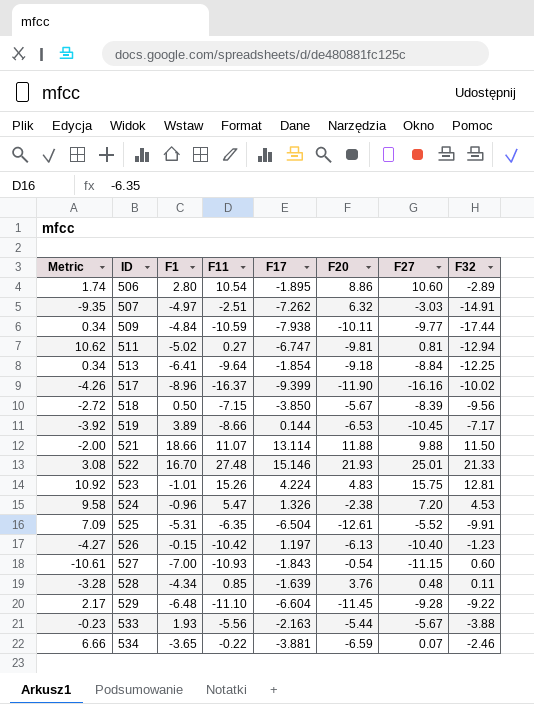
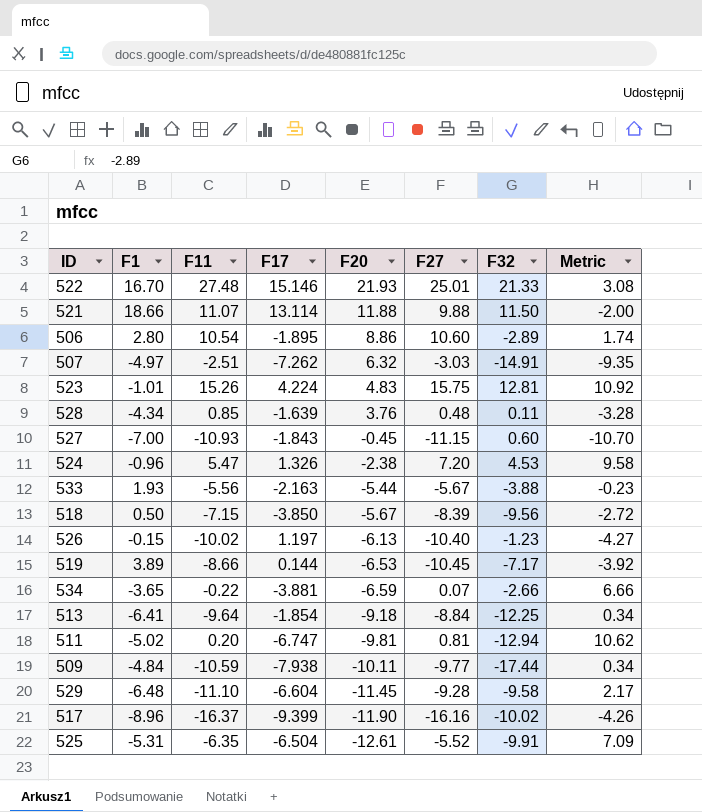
row order: ID ascending -> F20 descending
column Metric | position: 1 -> 8
527 | F20: -0.54 -> -0.45
527 | Metric: -10.61 -> -10.70
526 | F11: -10.42 -> -10.02
534 | F32: -2.46 -> -2.66
511 | F11: 0.27 -> 0.20
529 | F32: -9.22 -> -9.58

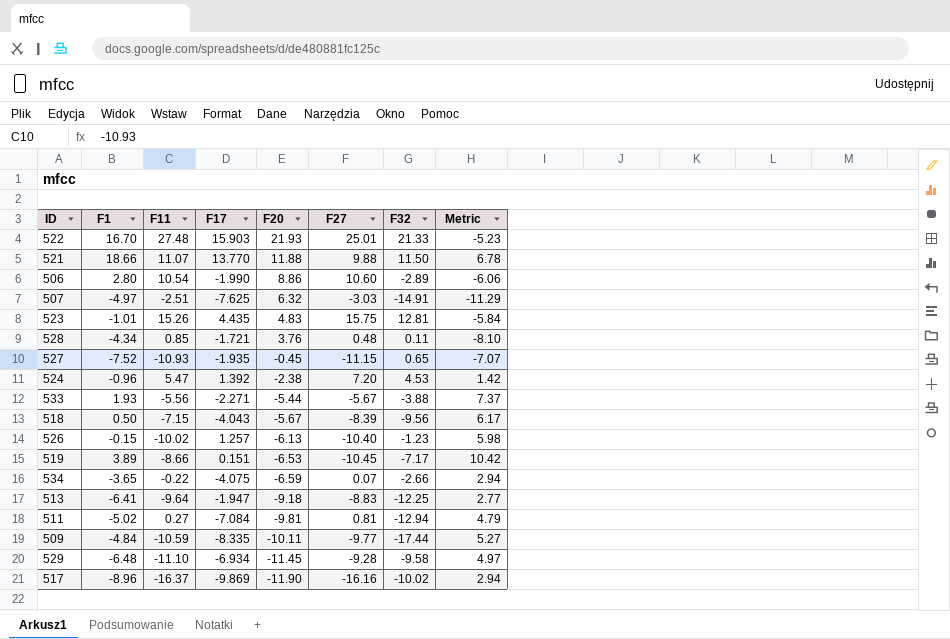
column Metric | formula: [F27] - [F20] -> [F1] - [F20]
row 525: -5.31 | -6.35 | -6.504 | -12.61 | -5.52 | -9.91 | 7.09 -> none
522 | F17: 15.146 -> 15.903
521 | F17: 13.114 -> 13.770
506 | F17: -1.895 -> -1.990
507 | F17: -7.262 -> -7.625
523 | F17: 4.224 -> 4.435
528 | F17: -1.639 -> -1.721
527 | F1: -7.00 -> -7.52
527 | F17: -1.843 -> -1.935
527 | F32: 0.60 -> 0.65
524 | F17: 1.326 -> 1.392
533 | F17: -2.163 -> -2.271
518 | F17: -3.850 -> -4.043
526 | F17: 1.197 -> 1.257
519 | F17: 0.144 -> 0.151
534 | F17: -3.881 -> -4.075
513 | F17: -1.854 -> -1.947
513 | F27: -8.84 -> -8.83
511 | F11: 0.20 -> 0.27
511 | F17: -6.747 -> -7.084
509 | F17: -7.938 -> -8.335
529 | F17: -6.604 -> -6.934
517 | F17: -9.399 -> -9.869

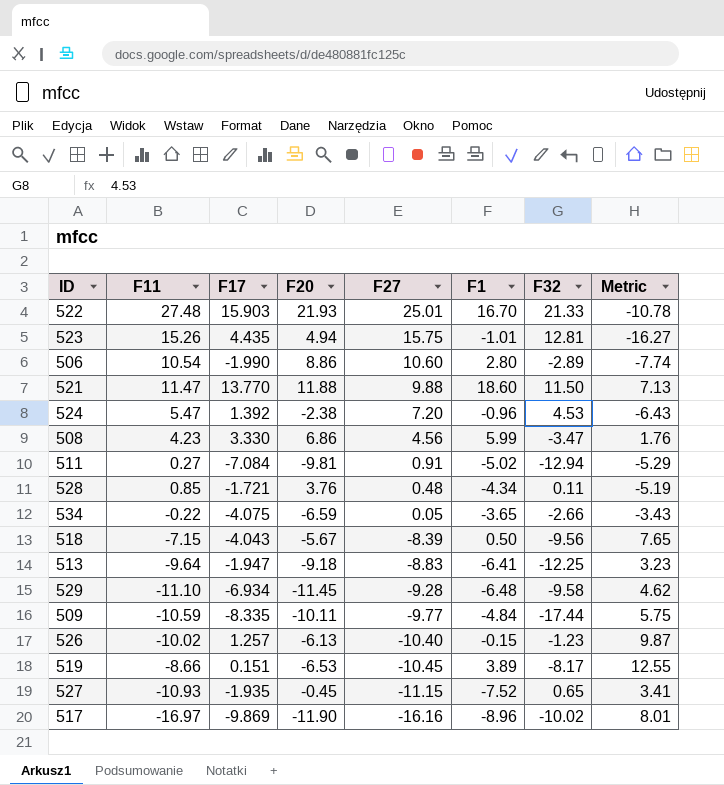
row order: F20 descending -> F27 descending
column F1 | position: 2 -> 6
column Metric | formula: [F1] - [F20] -> [F1] - [F11]
row 507: -4.97 | -2.51 | -7.625 | 6.32 | -3.03 | -14.91 | -11.29 -> none
row 533: 1.93 | -5.56 | -2.271 | -5.44 | -5.67 | -3.88 | 7.37 -> none
523 | F20: 4.83 -> 4.94
521 | F11: 11.07 -> 11.47
521 | F1: 18.66 -> 18.60
row 508: none -> 4.23 | 3.330 | 6.86 | 4.56 | 5.99 | -3.47 | 1.76
511 | F27: 0.81 -> 0.91
534 | F27: 0.07 -> 0.05
519 | F32: -7.17 -> -8.17
517 | F11: -16.37 -> -16.97

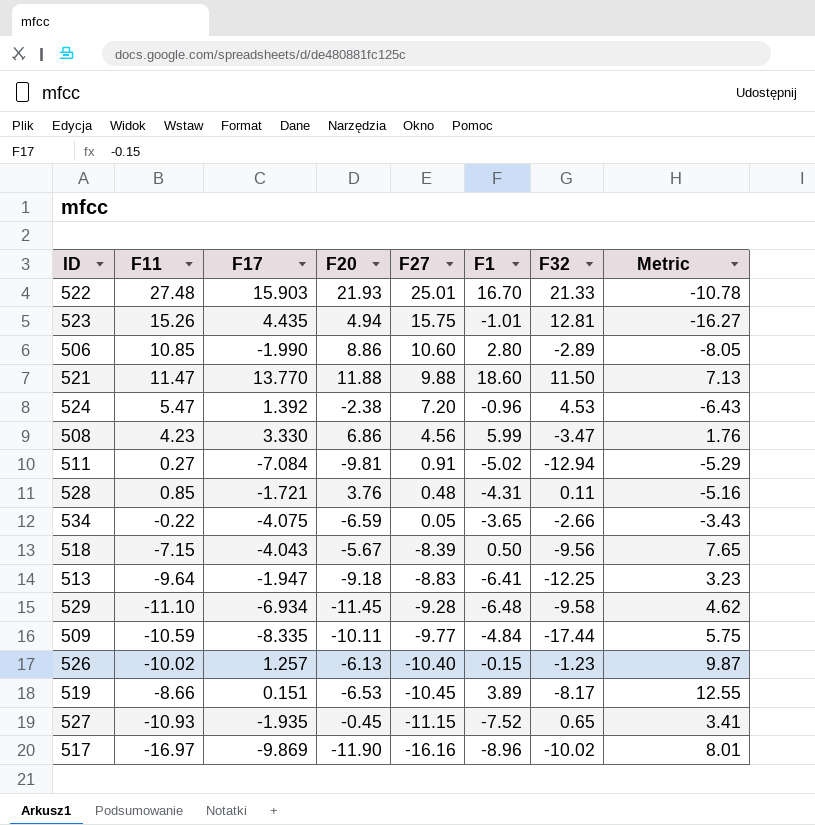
506 | F11: 10.54 -> 10.85
506 | Metric: -7.74 -> -8.05
528 | F1: -4.34 -> -4.31
528 | Metric: -5.19 -> -5.16

